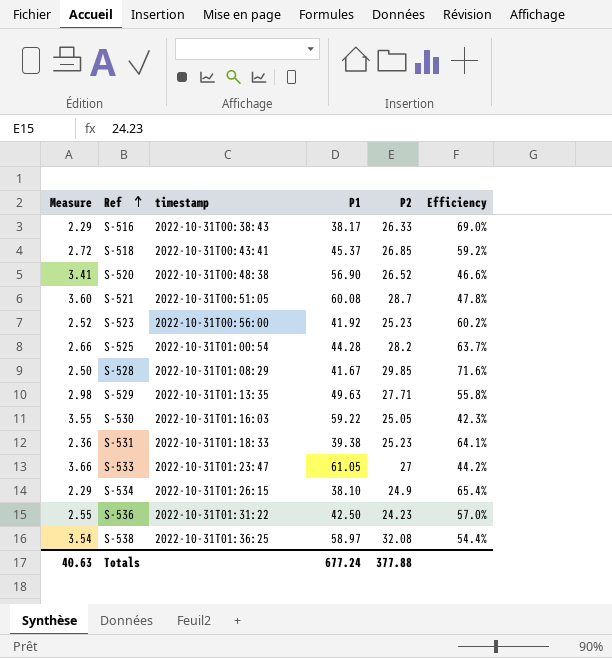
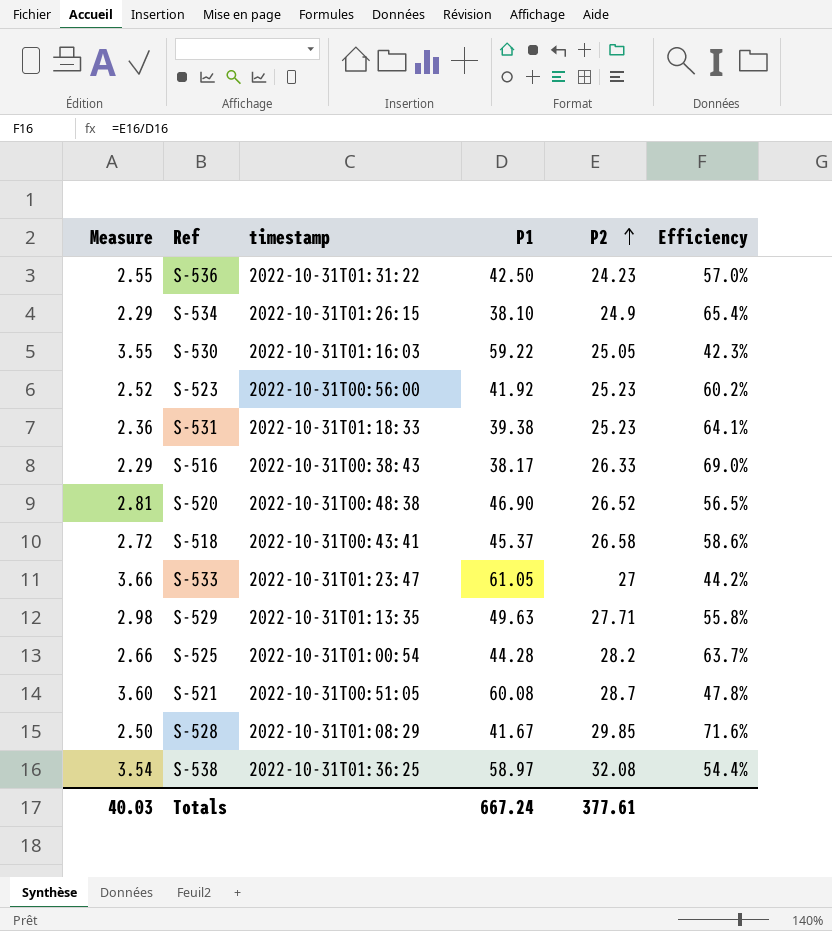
row order: Ref ascending -> P2 ascending
S-520 | Measure: 3.41 -> 2.81
S-520 | P1: 56.90 -> 46.90
S-520 | Efficiency: 46.6% -> 56.5%
S-518 | P2: 26.85 -> 26.58
S-518 | Efficiency: 59.2% -> 58.6%
Totals | Measure: 40.63 -> 40.03
Totals | P1: 677.24 -> 667.24
Totals | P2: 377.88 -> 377.61

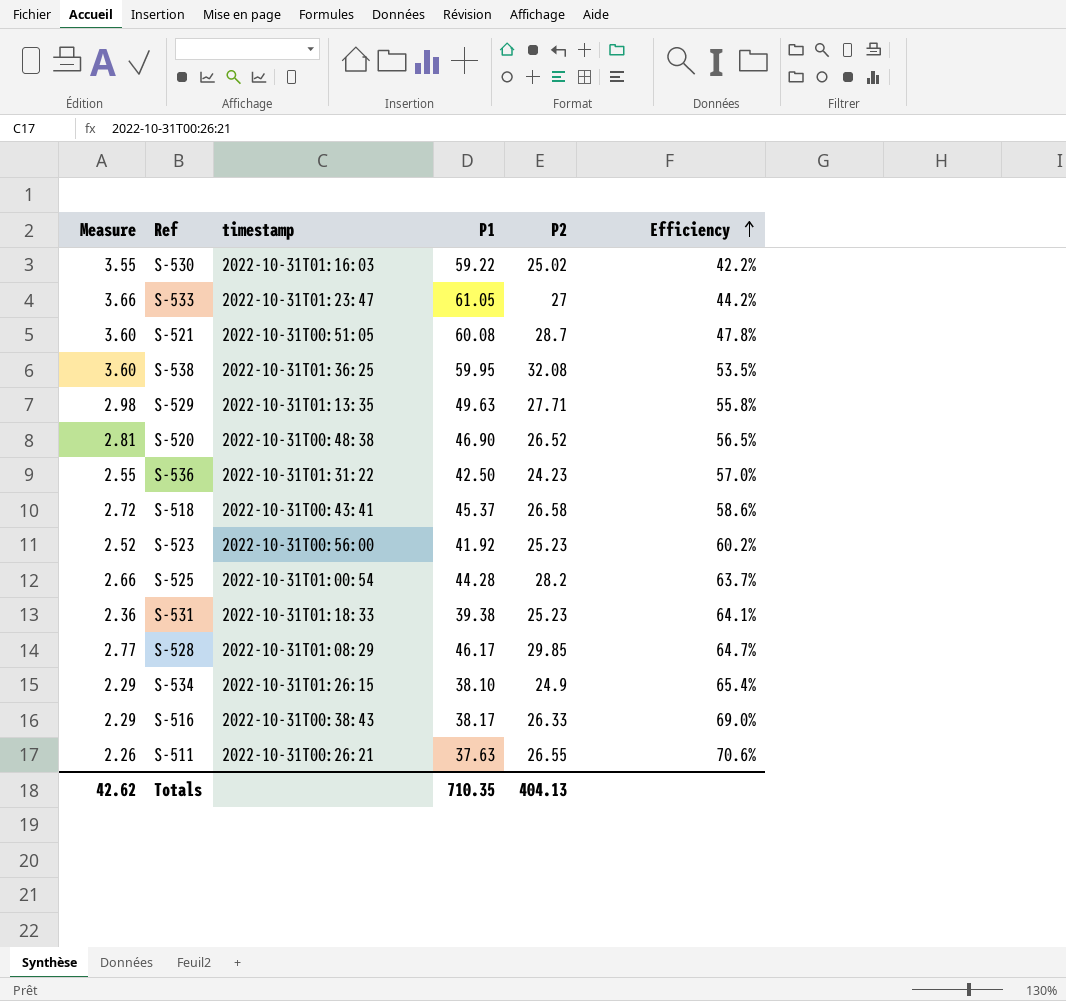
row order: P2 ascending -> Efficiency ascending
S-530 | P2: 25.05 -> 25.02
S-530 | Efficiency: 42.3% -> 42.2%
S-538 | Measure: 3.54 -> 3.60
S-538 | P1: 58.97 -> 59.95
S-538 | Efficiency: 54.4% -> 53.5%
S-528 | Measure: 2.50 -> 2.77
S-528 | P1: 41.67 -> 46.17
S-528 | Efficiency: 71.6% -> 64.7%
row S-511: none -> 2.26 | 2022-10-31T00:26:21 | 37.63 | 26.55 | 70.6%
Totals | Measure: 40.03 -> 42.62
Totals | P1: 667.24 -> 710.35
Totals | P2: 377.61 -> 404.13

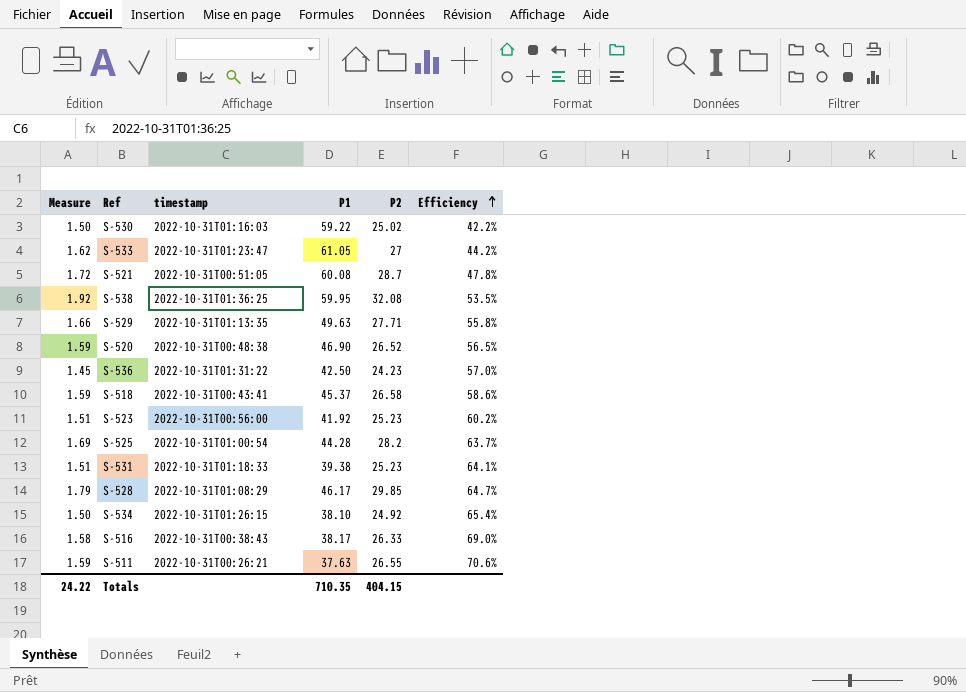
column Measure | formula: [P1] * 0.06 -> [P2] * 0.06
S-534 | P2: 24.9 -> 24.92
Totals | Measure: 42.62 -> 24.22
Totals | P2: 404.13 -> 404.15

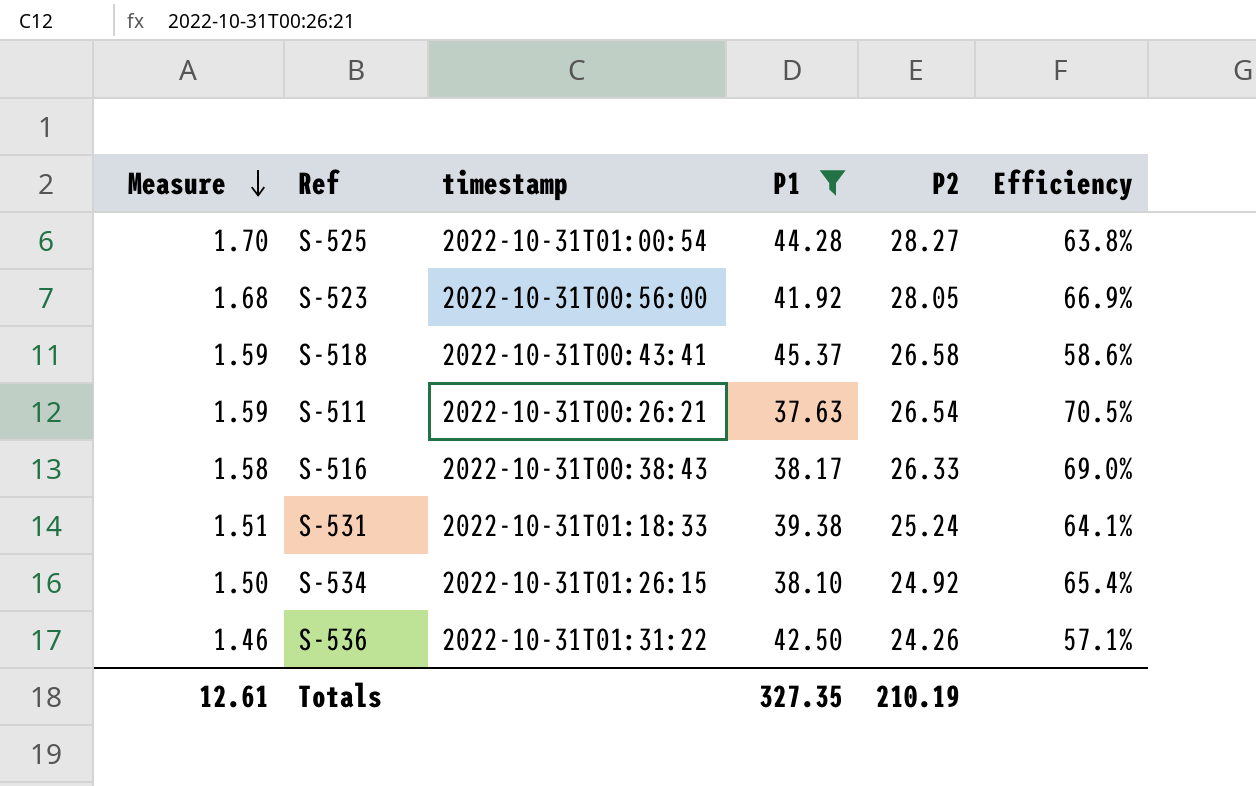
filter: none -> P1 <= 45.37
row order: Efficiency ascending -> Measure descending
S-525 | Measure: 1.69 -> 1.70
S-525 | P2: 28.2 -> 28.27
S-525 | Efficiency: 63.7% -> 63.8%
S-523 | Measure: 1.51 -> 1.68
S-523 | P2: 25.23 -> 28.05
S-523 | Efficiency: 60.2% -> 66.9%
S-511 | P2: 26.55 -> 26.54
S-511 | Efficiency: 70.6% -> 70.5%
S-531 | P2: 25.23 -> 25.24
S-536 | Measure: 1.45 -> 1.46
S-536 | P2: 24.23 -> 24.26
S-536 | Efficiency: 57.0% -> 57.1%
Totals | Measure: 24.22 -> 12.61
Totals | P1: 710.35 -> 327.35
Totals | P2: 404.15 -> 210.19

